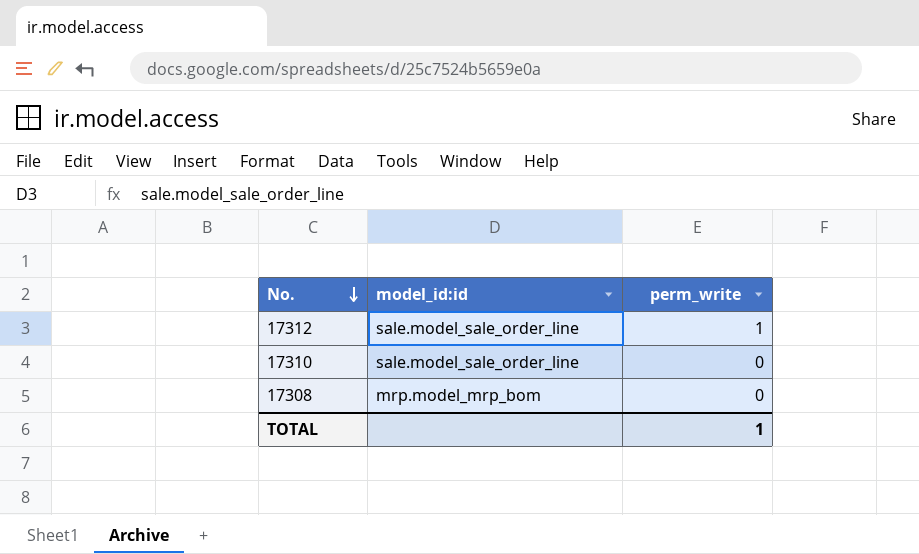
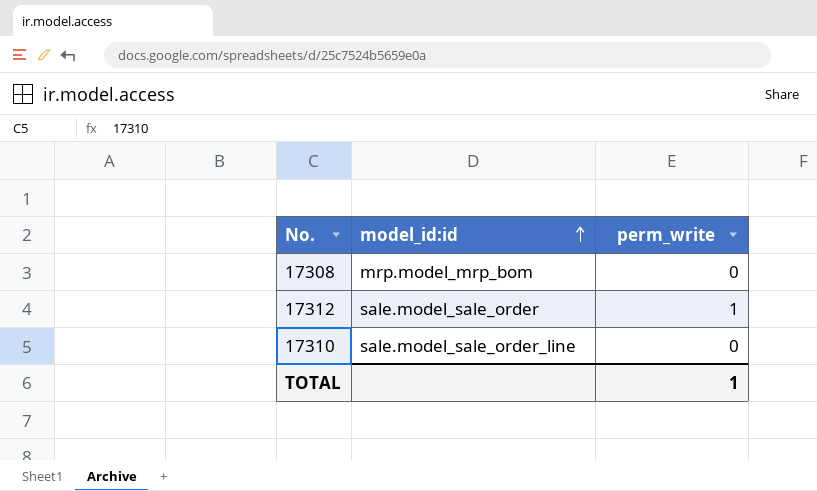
row order: No. descending -> model_id:id ascending
17312 | model_id:id: sale.model_sale_order_line -> sale.model_sale_order

